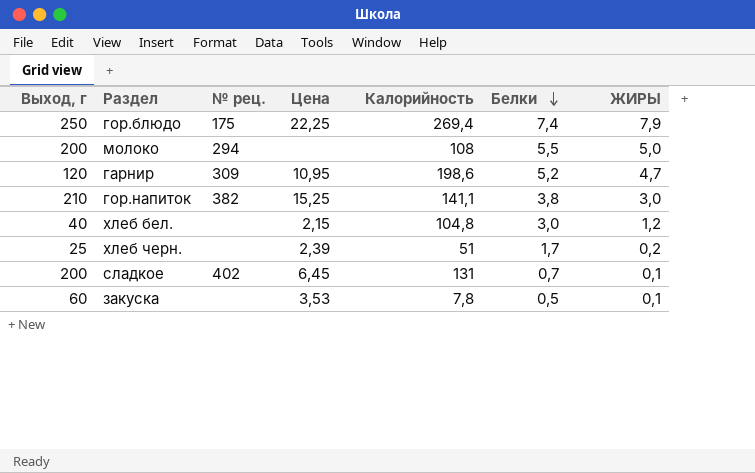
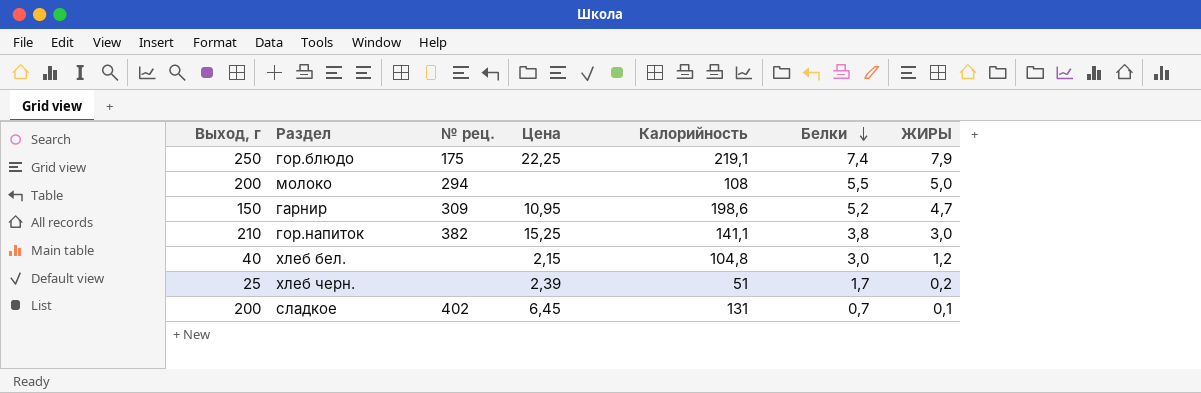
row закуска: 60 | none | 3,53 | 7,8 | 0,5 | 0,1 -> none
гор.блюдо | Калорийность: 269,4 -> 219,1
гарнир | Выход, г: 120 -> 150

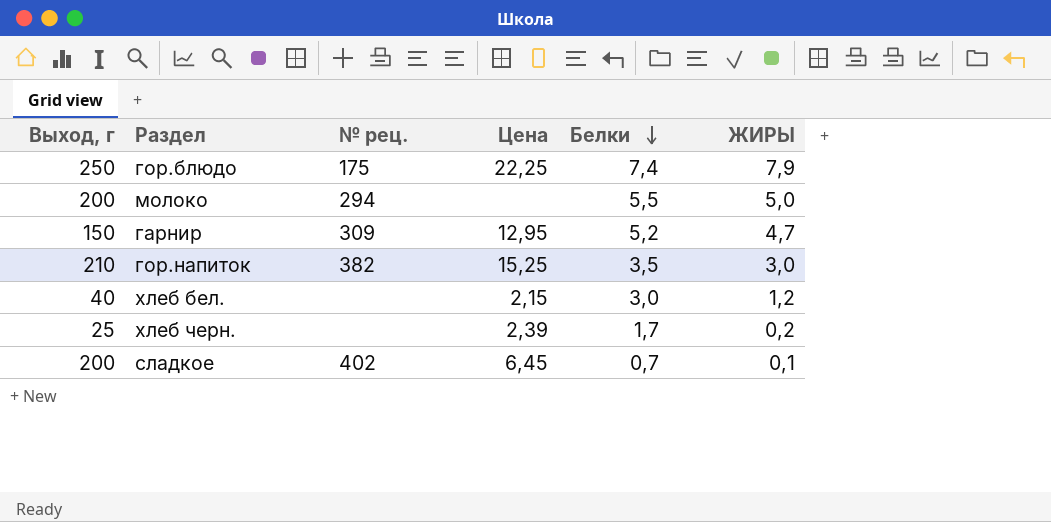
column Калорийность | position: 5 -> none
гарнир | Цена: 10,95 -> 12,95
гор.напиток | Белки: 3,8 -> 3,5

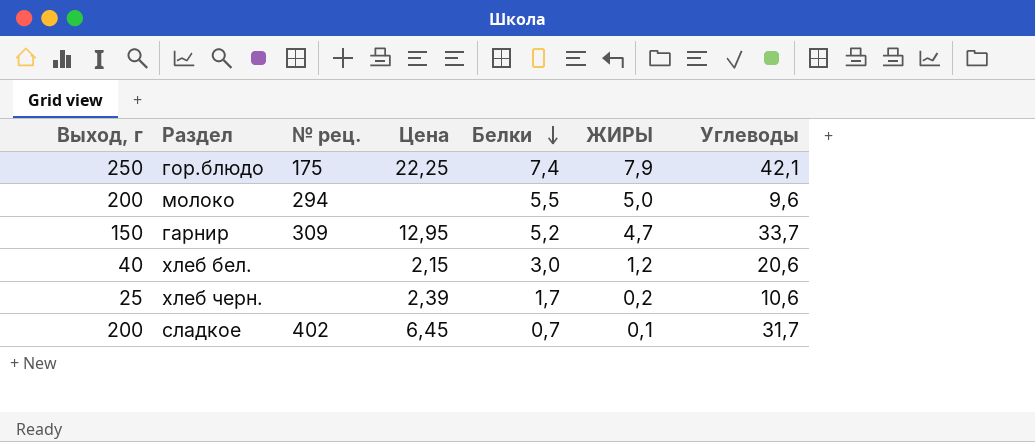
column Углеводы | position: none -> 7
row гор.напиток: 210 | 382 | 15,25 | 3,5 | 3,0 -> none

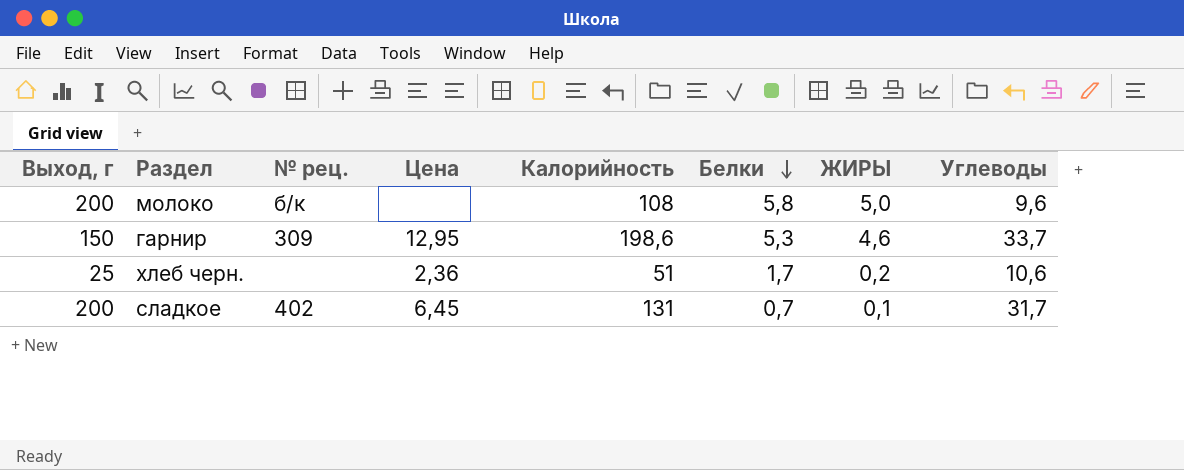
column Калорийность | position: none -> 5
row гор.блюдо: 250 | 175 | 22,25 | 7,4 | 7,9 | 42,1 -> none
row хлеб бел.: 40 | none | 2,15 | 3,0 | 1,2 | 20,6 -> none
молоко | № рец.: 294 -> б/к
молоко | Белки: 5,5 -> 5,8
гарнир | Белки: 5,2 -> 5,3
гарнир | ЖИРЫ: 4,7 -> 4,6
хлеб черн. | Цена: 2,39 -> 2,36

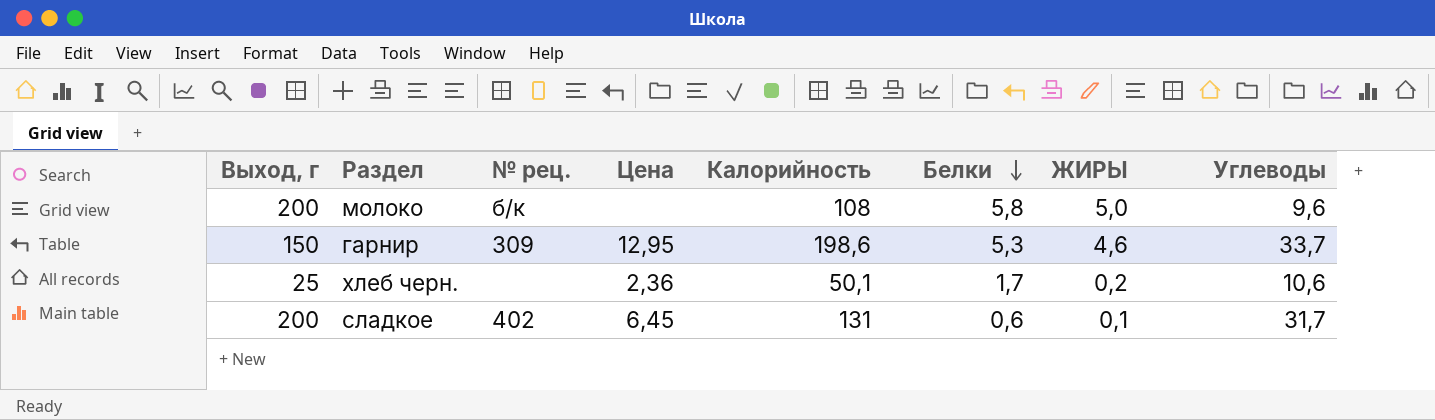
хлеб черн. | Калорийность: 51 -> 50,1
сладкое | Белки: 0,7 -> 0,6

